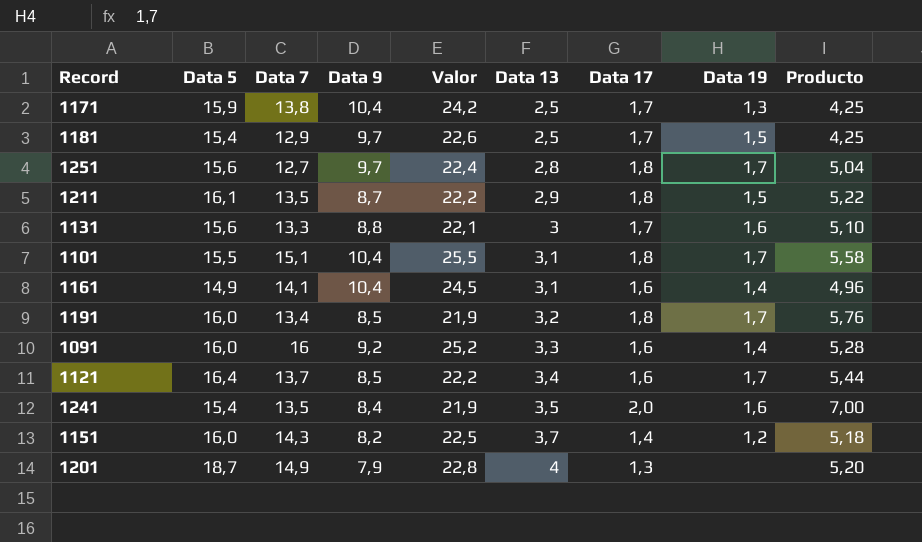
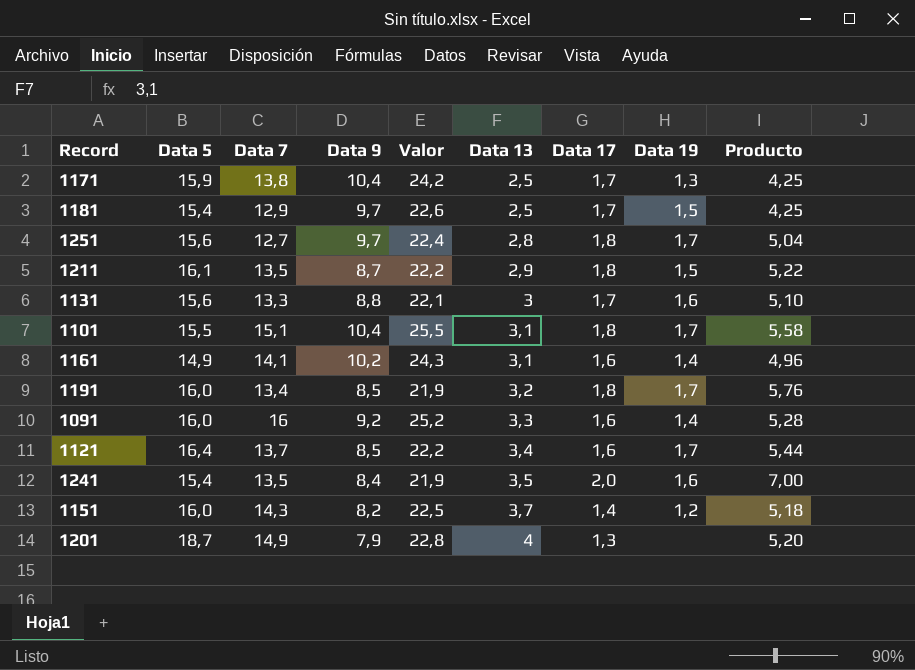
1161 | Data 9: 10,4 -> 10,2
1161 | Valor: 24,5 -> 24,3

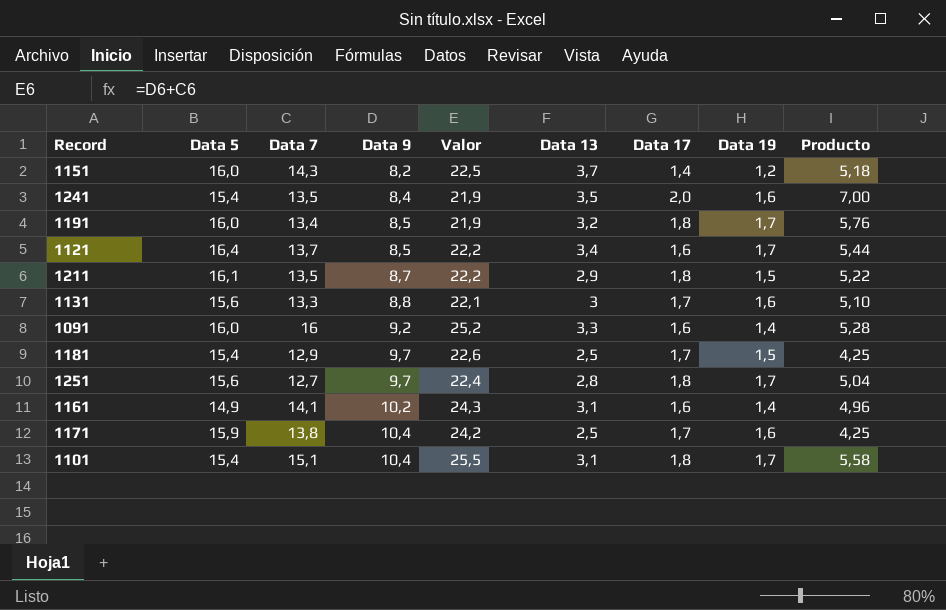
row order: Data 13 ascending -> Data 9 ascending
row 1201: 18,7 | 14,9 | 7,9 | 22,8 | 4 | 1,3 | none | 5,20 -> none
1171 | Data 19: 1,3 -> 1,6
1101 | Data 5: 15,5 -> 15,4

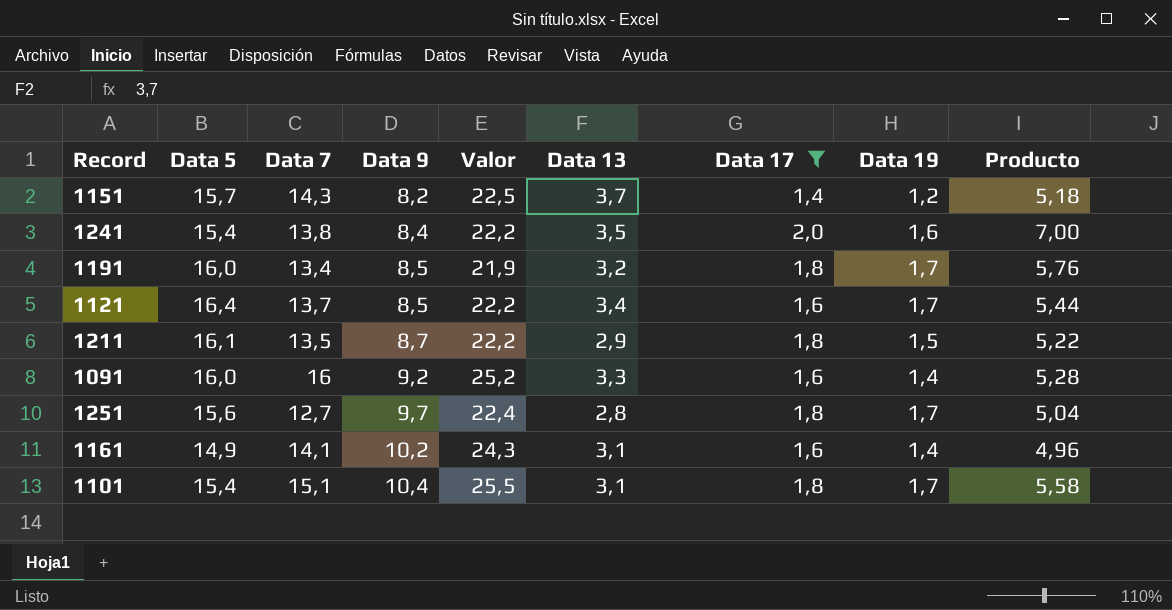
filter: none -> Data 17 != 1,7
1151 | Data 5: 16,0 -> 15,7
1241 | Data 7: 13,5 -> 13,8
1241 | Valor: 21,9 -> 22,2

